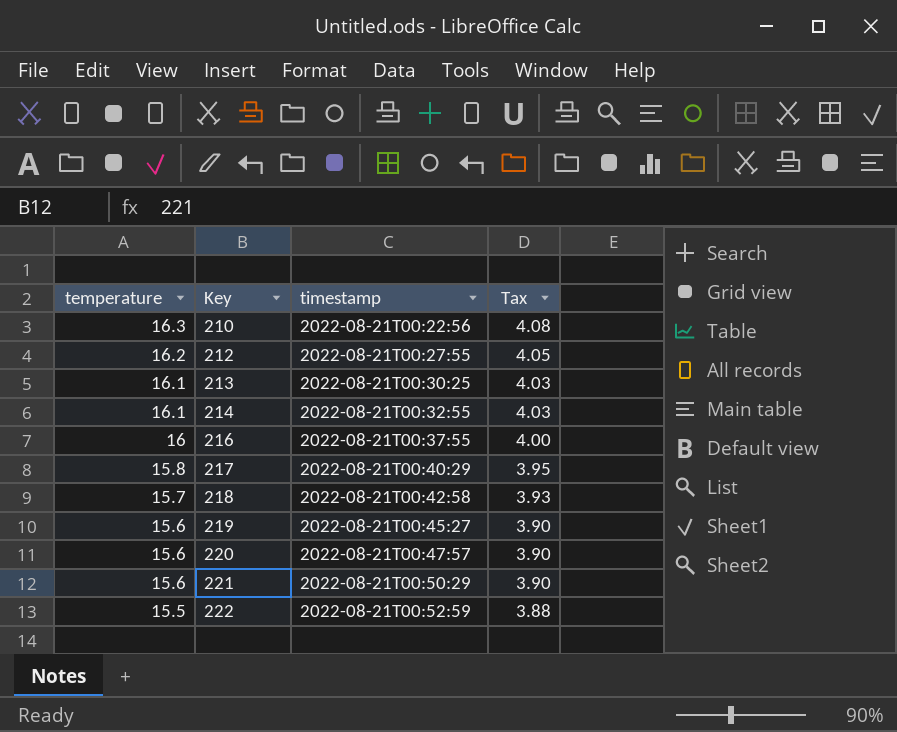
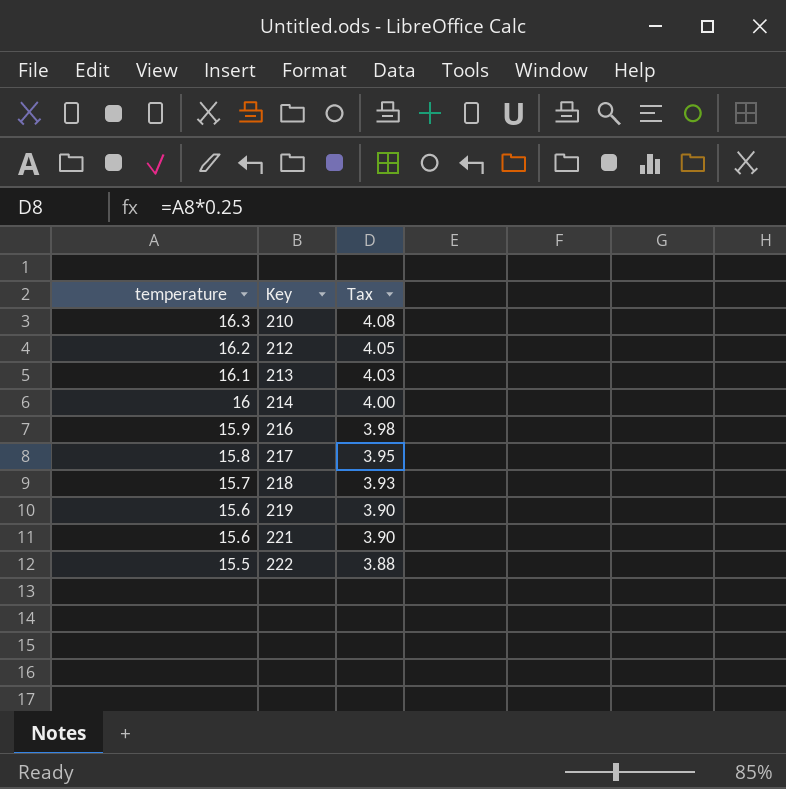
column timestamp | position: 3 -> none
row 220: 15.6 | 2022-08-21T00:47:57 | 3.90 -> none
214 | temperature: 16.1 -> 16
214 | Tax: 4.03 -> 4.00
216 | temperature: 16 -> 15.9
216 | Tax: 4.00 -> 3.98

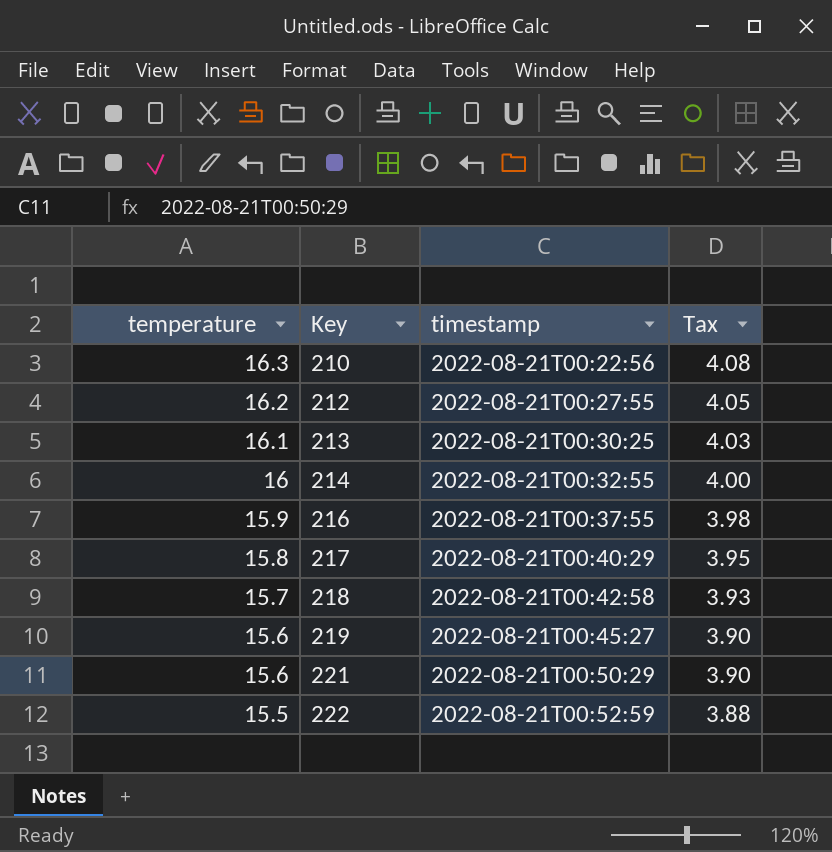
column timestamp | position: none -> 3

